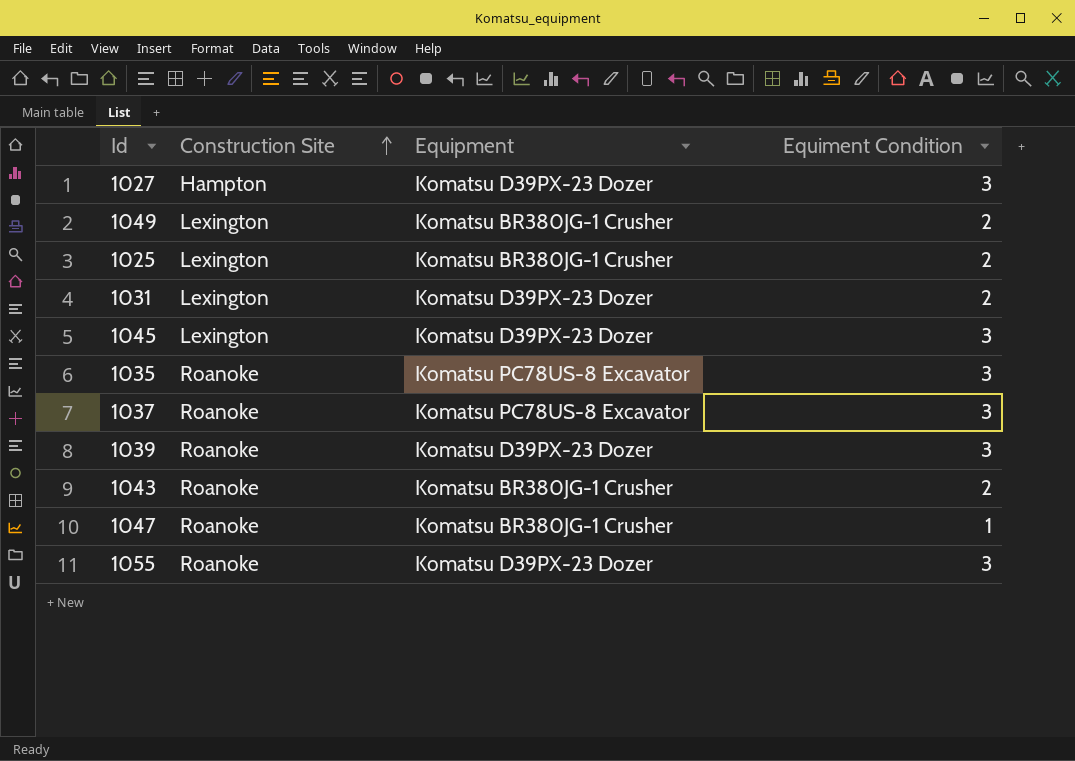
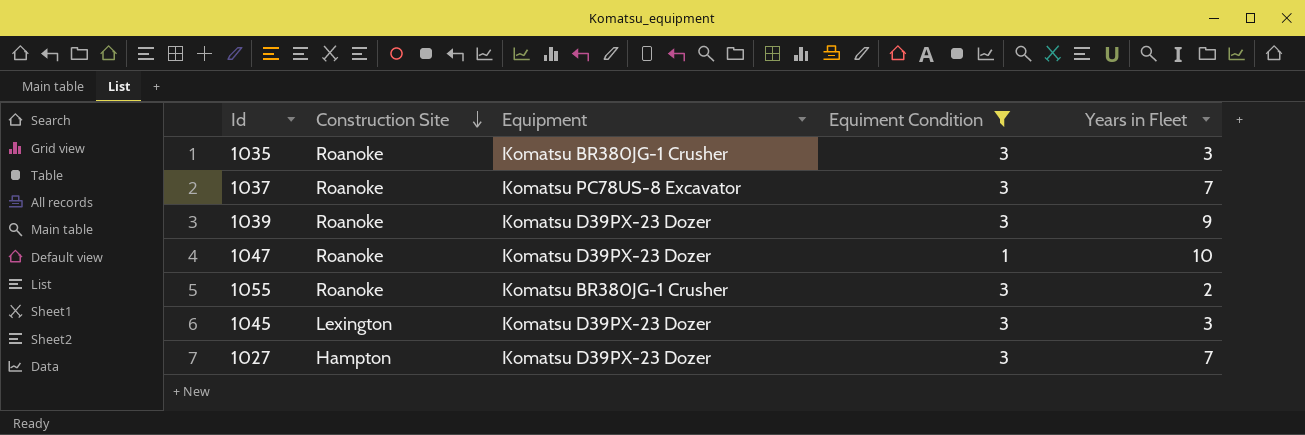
filter: none -> Equiment Condition != 2
row order: Construction Site ascending -> Construction Site descending
column Years in Fleet | position: none -> 5
1035 | Equipment: Komatsu PC78US-8 Excavator -> Komatsu BR380JG-1 Crusher
1047 | Equipment: Komatsu BR380JG-1 Crusher -> Komatsu D39PX-23 Dozer
1055 | Equipment: Komatsu D39PX-23 Dozer -> Komatsu BR380JG-1 Crusher

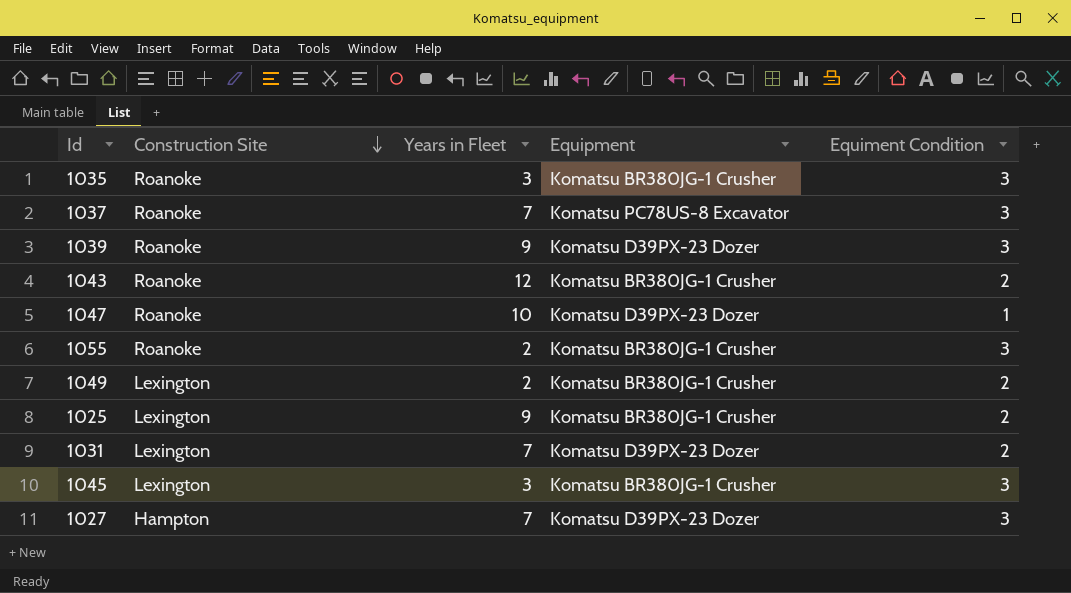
filter: Equiment Condition != 2 -> none
column Years in Fleet | position: 5 -> 3
1045 | Equipment: Komatsu D39PX-23 Dozer -> Komatsu BR380JG-1 Crusher

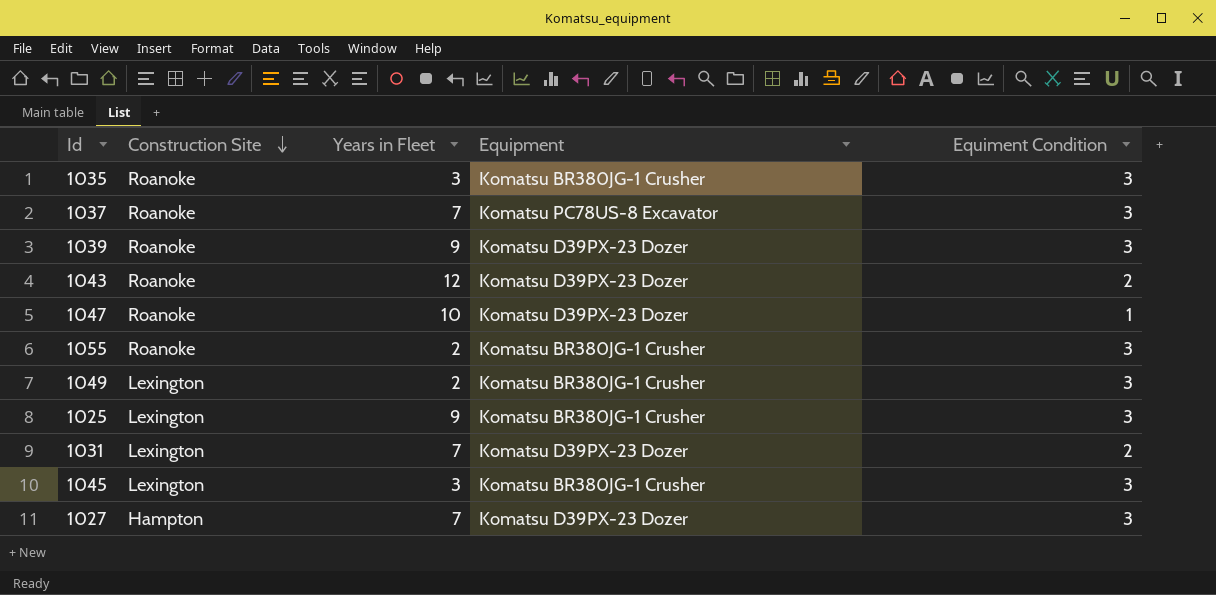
1043 | Equipment: Komatsu BR380JG-1 Crusher -> Komatsu D39PX-23 Dozer
1049 | Equiment Condition: 2 -> 3
1025 | Equiment Condition: 2 -> 3

